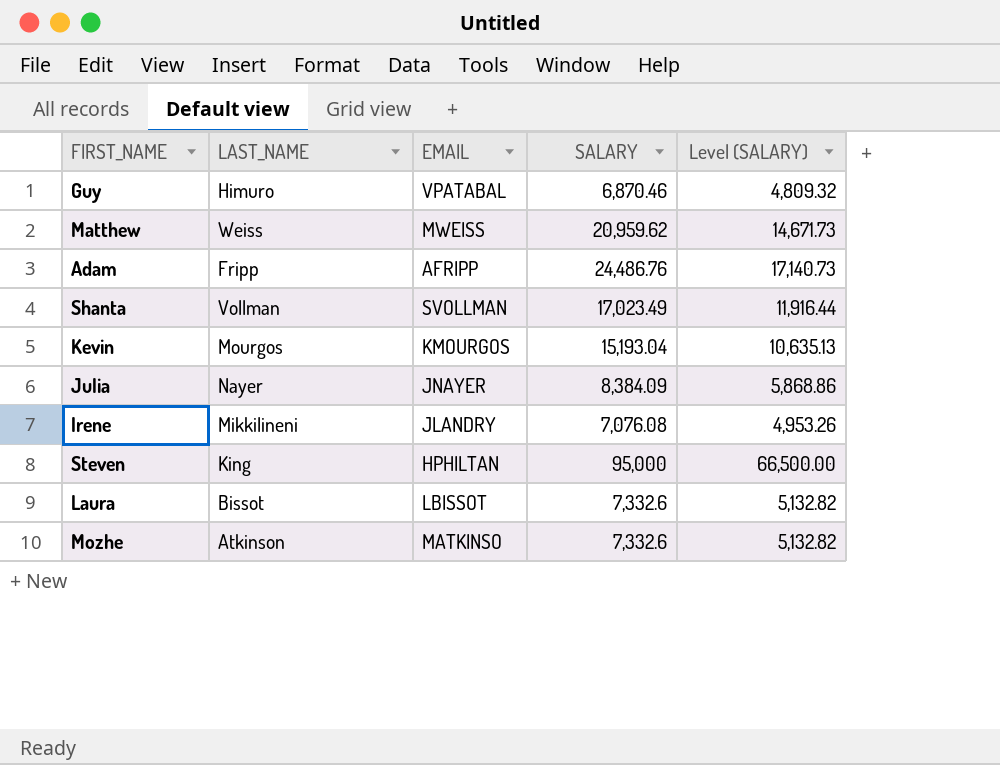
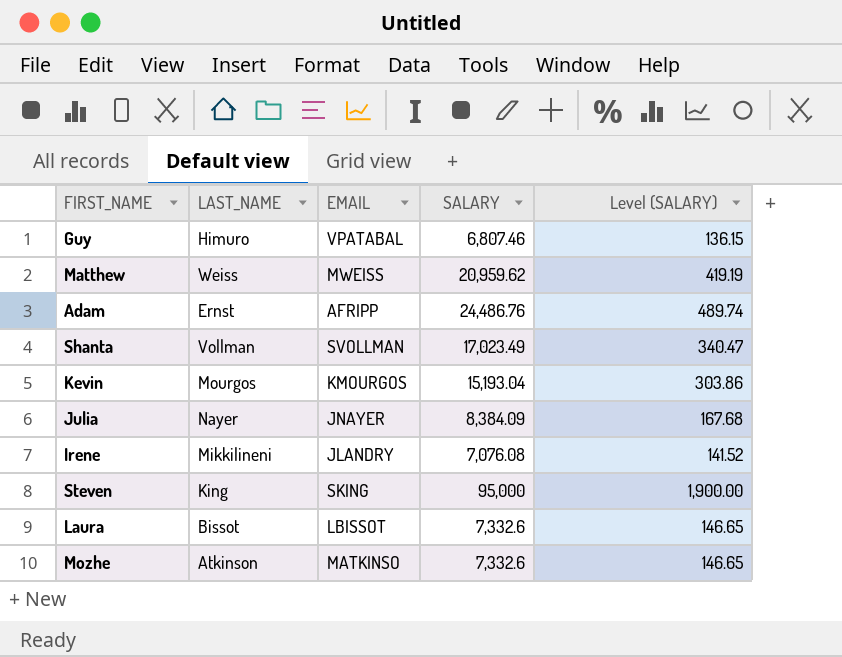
column Level (SALARY) | formula: [SALARY] * 0.7 -> [SALARY] * 0.02
Guy | SALARY: 6,870.46 -> 6,807.46
Adam | LAST_NAME: Fripp -> Ernst
Steven | EMAIL: HPHILTAN -> SKING

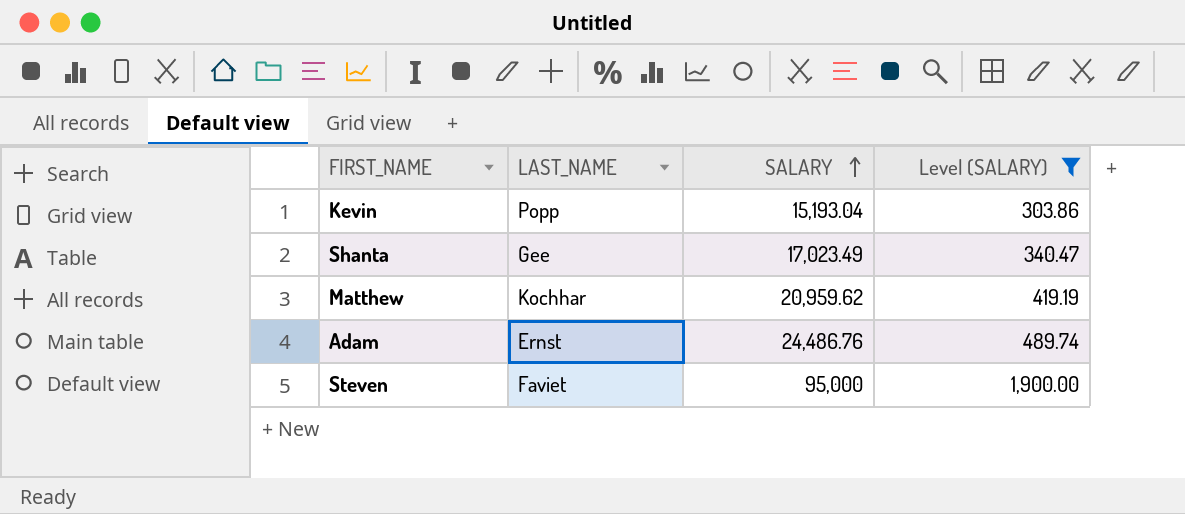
filter: none -> Level (SALARY) >= 303.86
row order: none -> SALARY ascending
column EMAIL | position: 3 -> none
Kevin | LAST_NAME: Mourgos -> Popp
Shanta | LAST_NAME: Vollman -> Gee
Matthew | LAST_NAME: Weiss -> Kochhar
Steven | LAST_NAME: King -> Faviet

